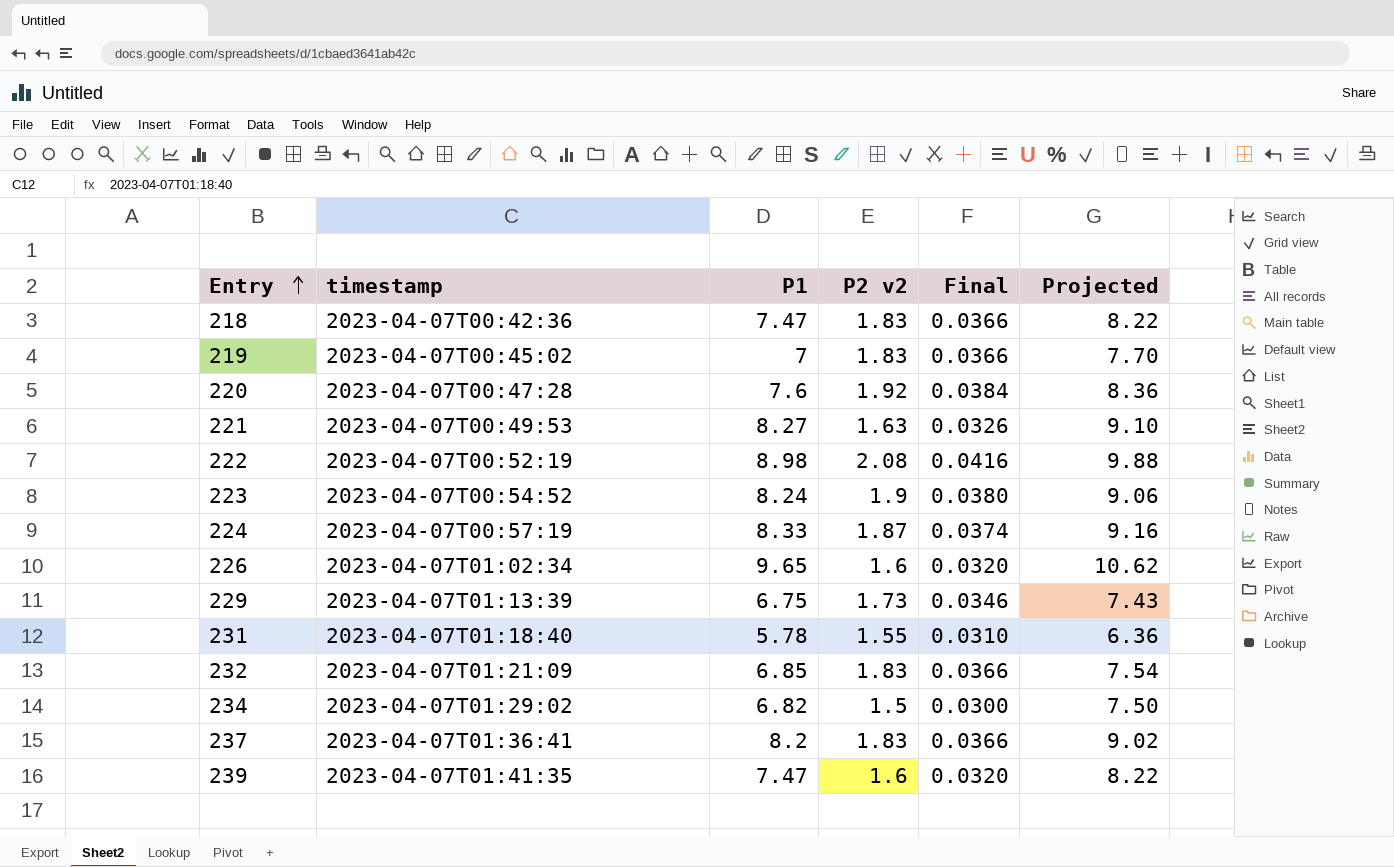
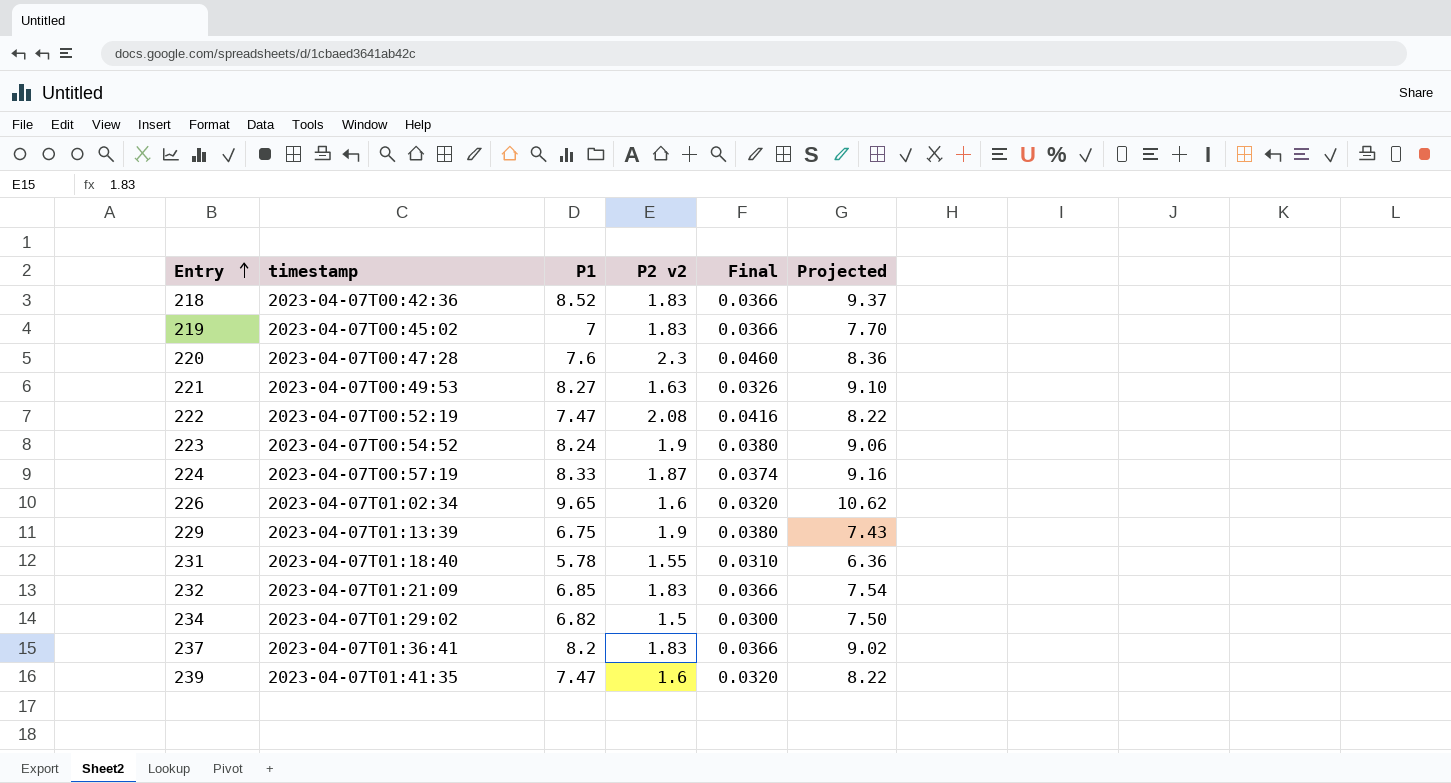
218 | P1: 7.47 -> 8.52
218 | Projected: 8.22 -> 9.37
220 | P2 v2: 1.92 -> 2.3
220 | Final: 0.0384 -> 0.0460
222 | P1: 8.98 -> 7.47
222 | Projected: 9.88 -> 8.22
229 | P2 v2: 1.73 -> 1.9
229 | Final: 0.0346 -> 0.0380

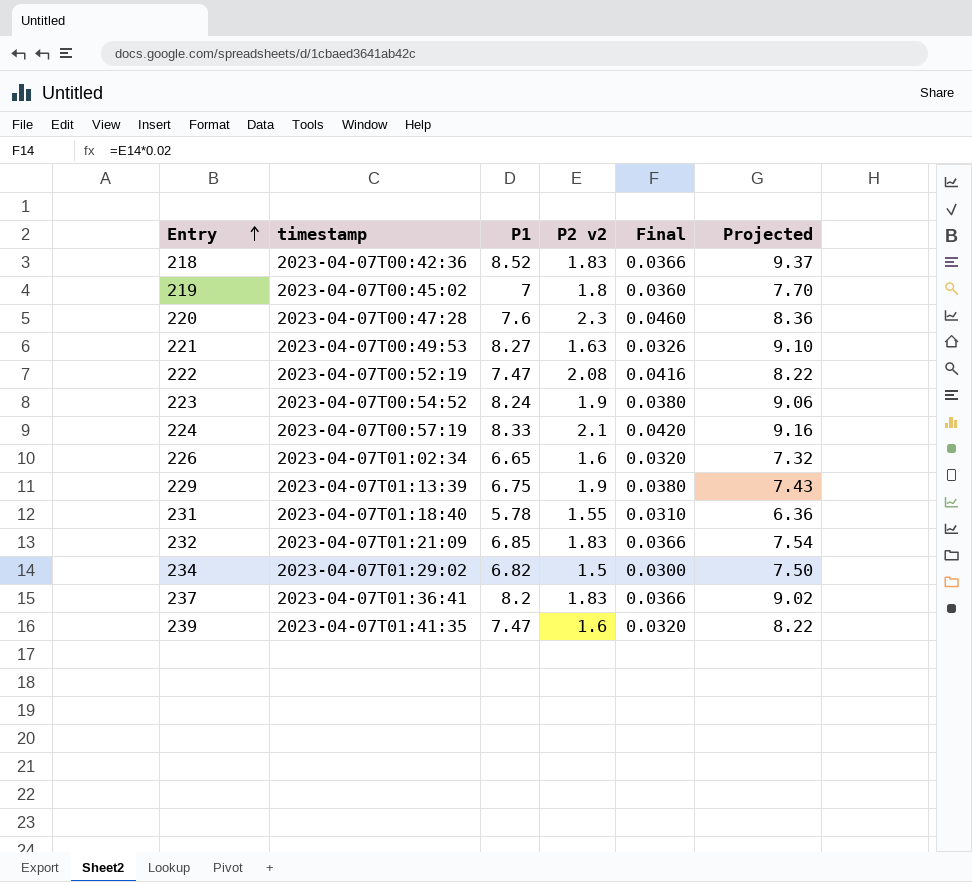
219 | P2 v2: 1.83 -> 1.8
219 | Final: 0.0366 -> 0.0360
224 | P2 v2: 1.87 -> 2.1
224 | Final: 0.0374 -> 0.0420
226 | P1: 9.65 -> 6.65
226 | Projected: 10.62 -> 7.32

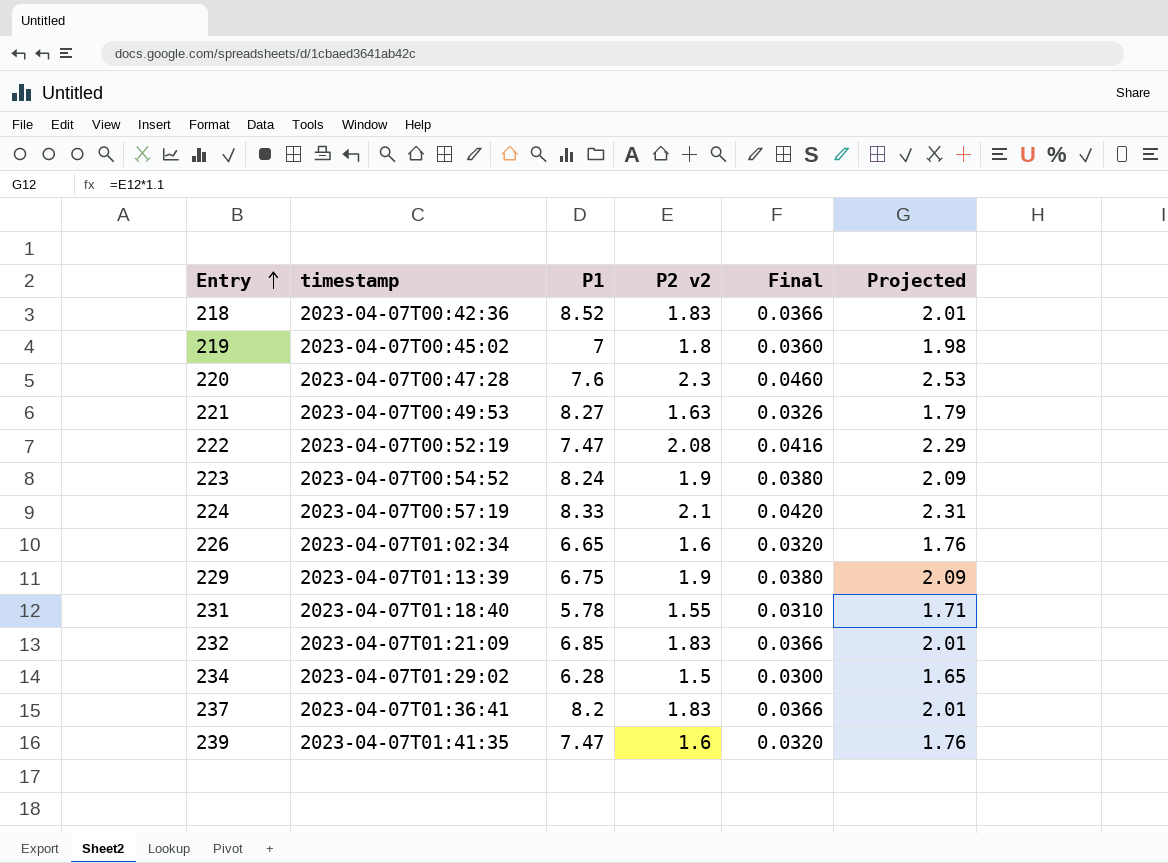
column Projected | formula: [P1] * 1.1 -> [P2 v2] * 1.1
234 | P1: 6.82 -> 6.28

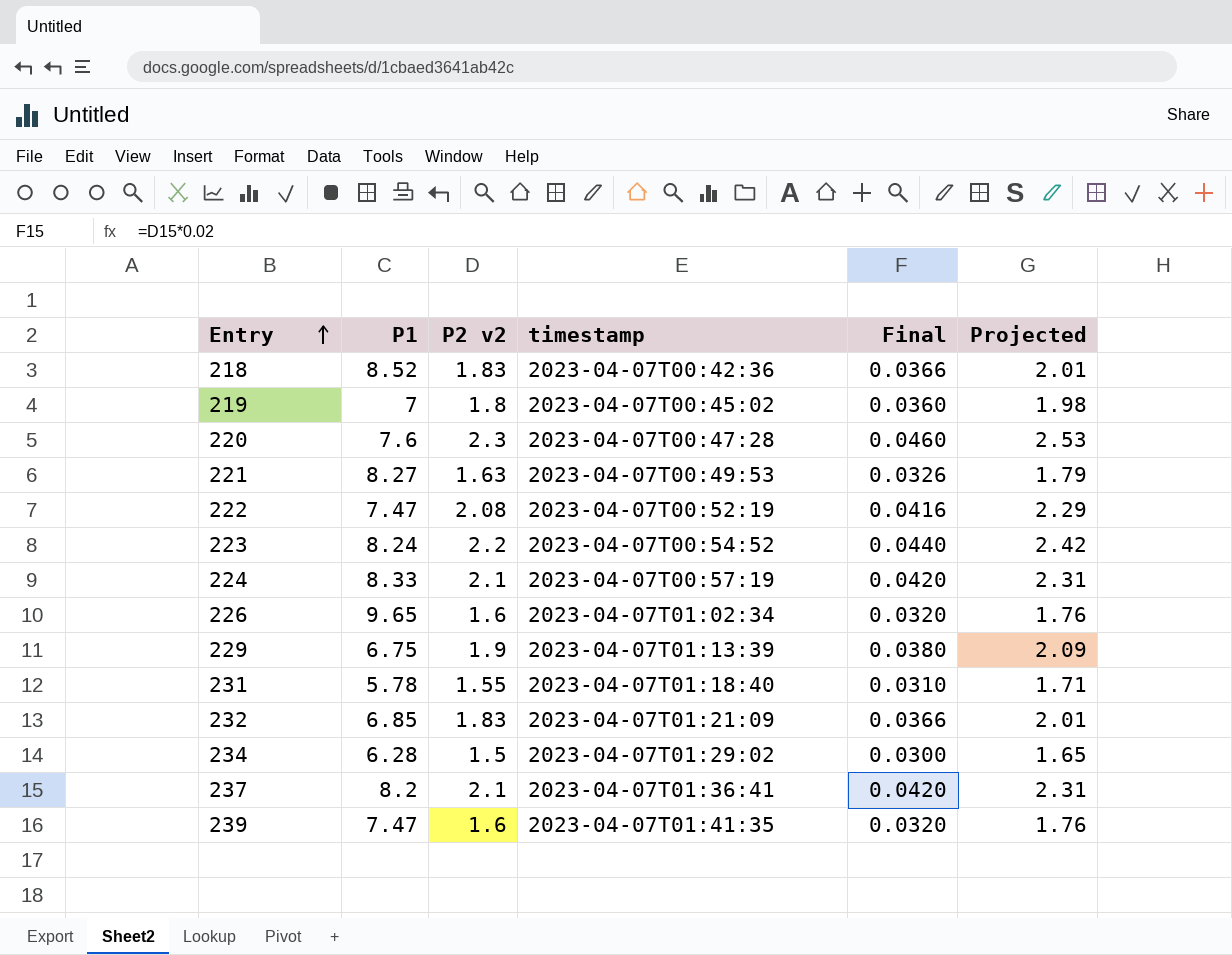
column timestamp | position: 2 -> 4
223 | P2 v2: 1.9 -> 2.2
223 | Final: 0.0380 -> 0.0440
223 | Projected: 2.09 -> 2.42
226 | P1: 6.65 -> 9.65
237 | P2 v2: 1.83 -> 2.1
237 | Final: 0.0366 -> 0.0420
237 | Projected: 2.01 -> 2.31

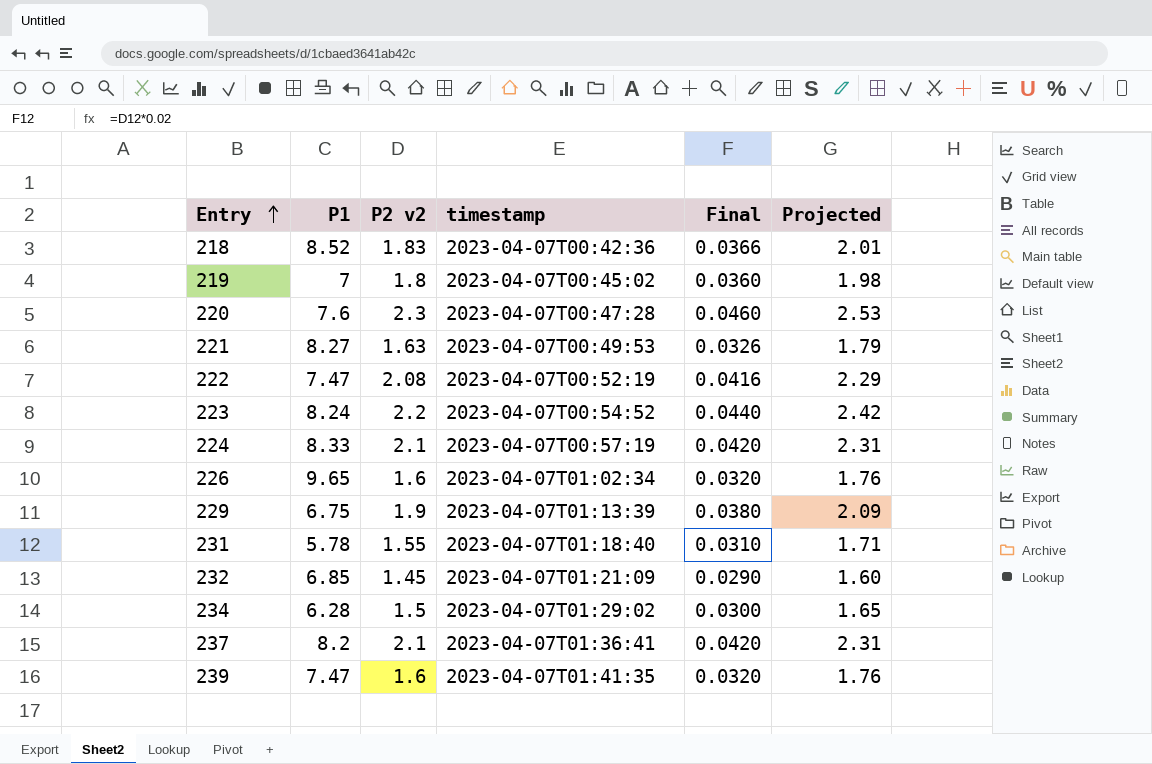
232 | P2 v2: 1.83 -> 1.45
232 | Final: 0.0366 -> 0.0290
232 | Projected: 2.01 -> 1.60

